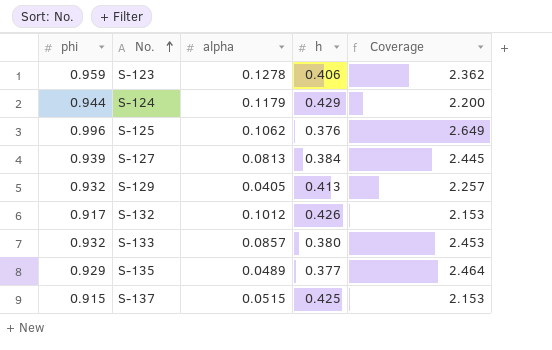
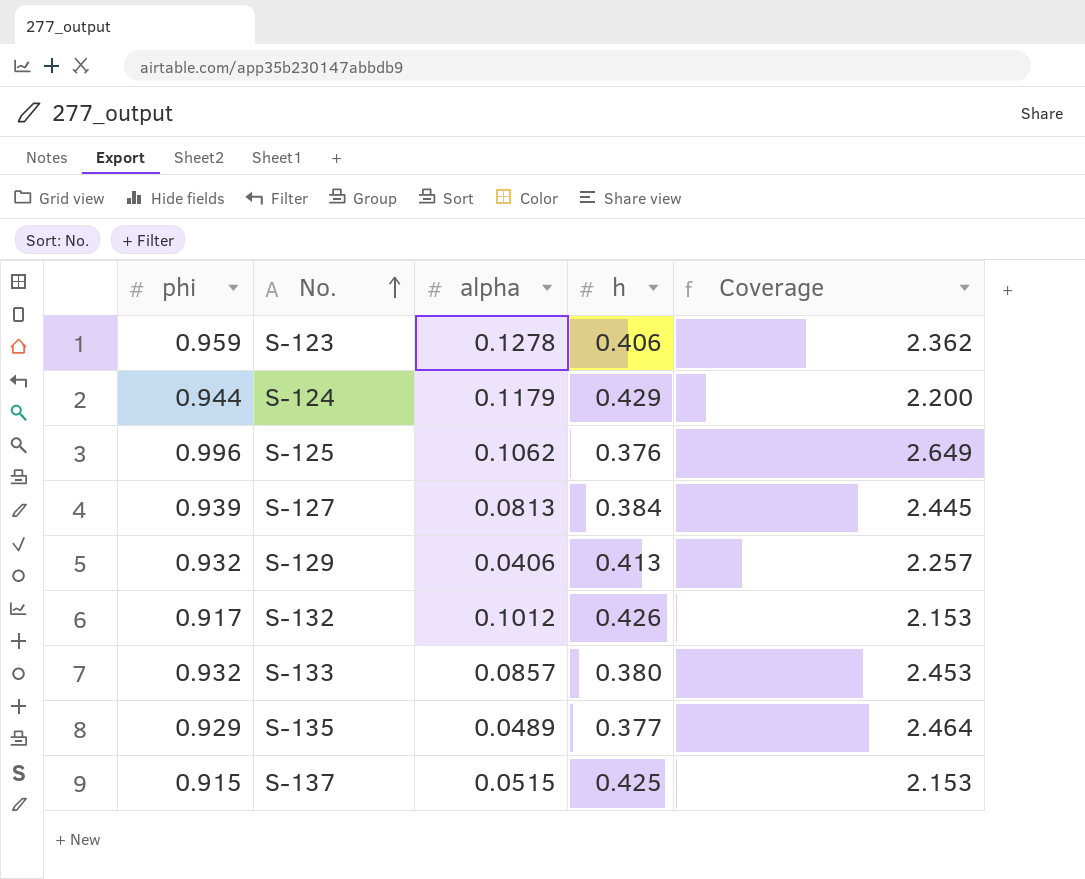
S-129 | alpha: 0.0405 -> 0.0406

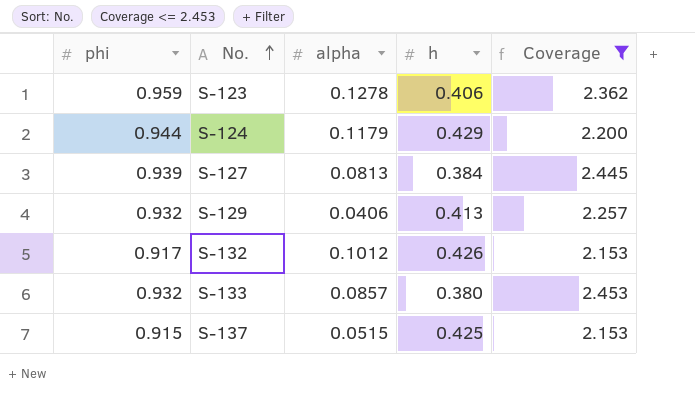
filter: none -> Coverage <= 2.453

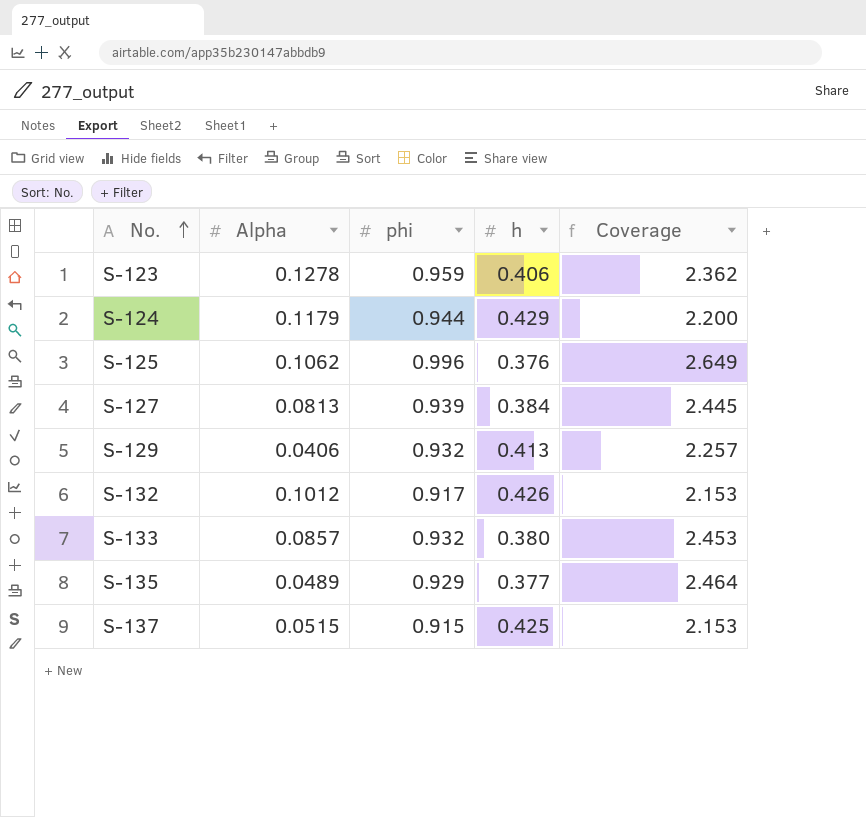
filter: Coverage <= 2.453 -> none
column name: alpha -> Alpha
column phi | position: 1 -> 3

